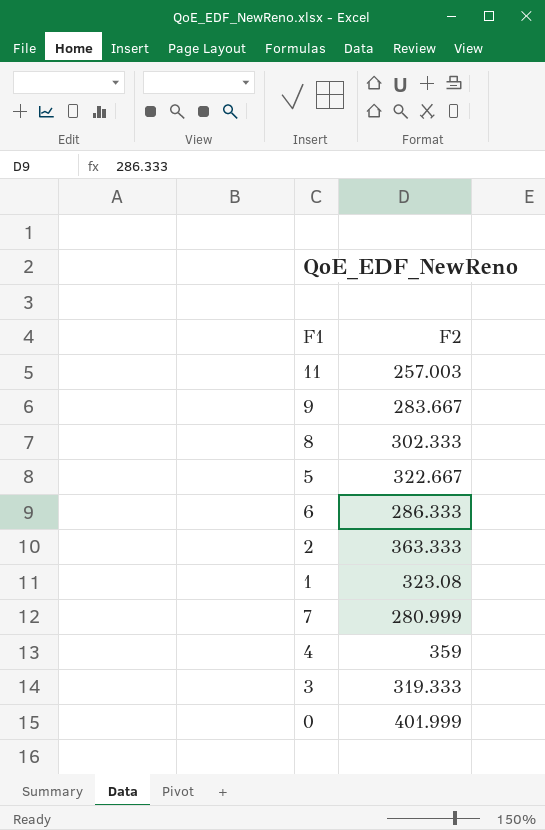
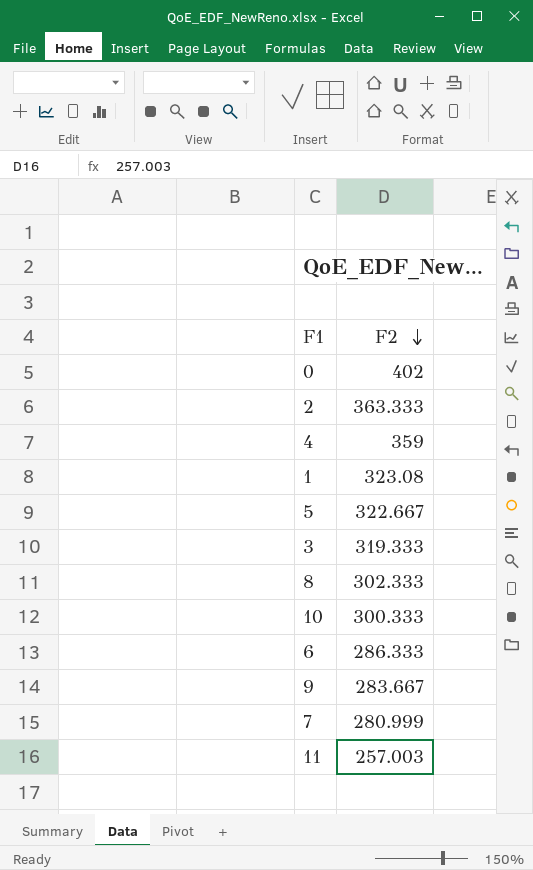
row order: none -> F2 descending
0 | F2: 401.999 -> 402
row 10: none -> 300.333

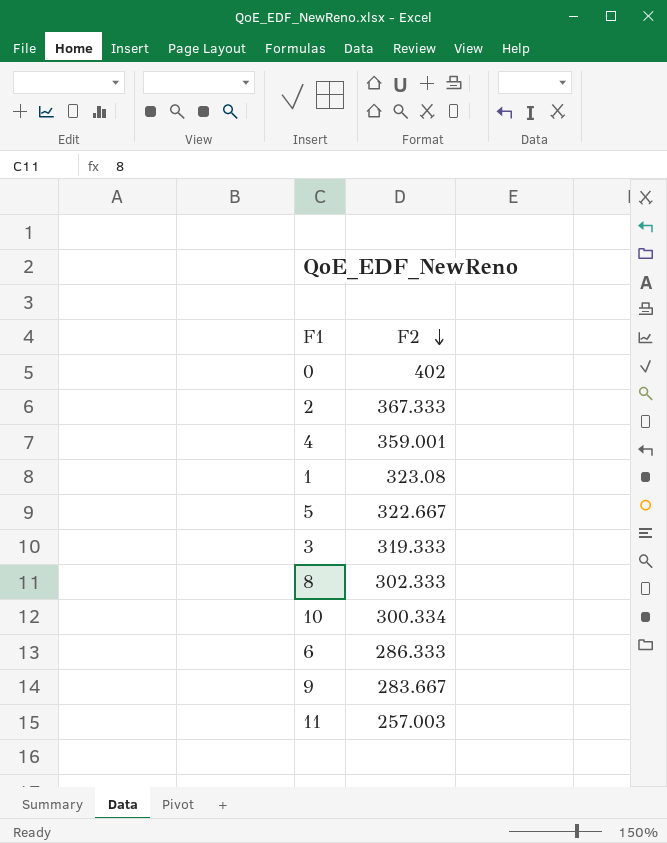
row 7: 280.999 -> none
2 | F2: 363.333 -> 367.333
4 | F2: 359 -> 359.001
10 | F2: 300.333 -> 300.334

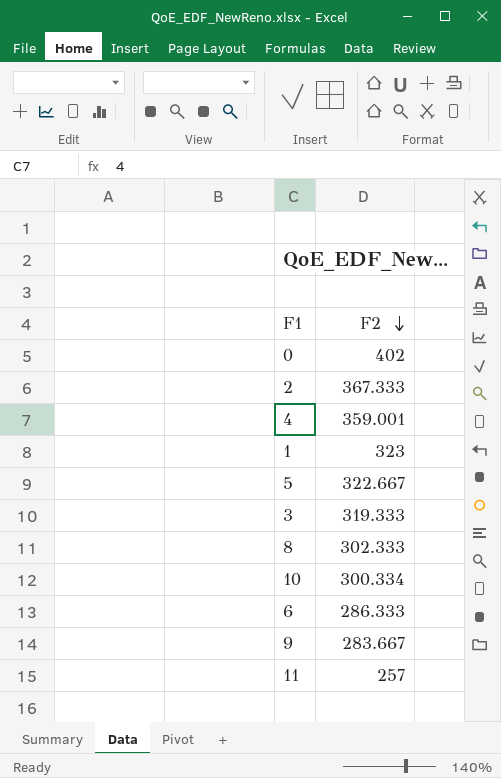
1 | F2: 323.08 -> 323
11 | F2: 257.003 -> 257

